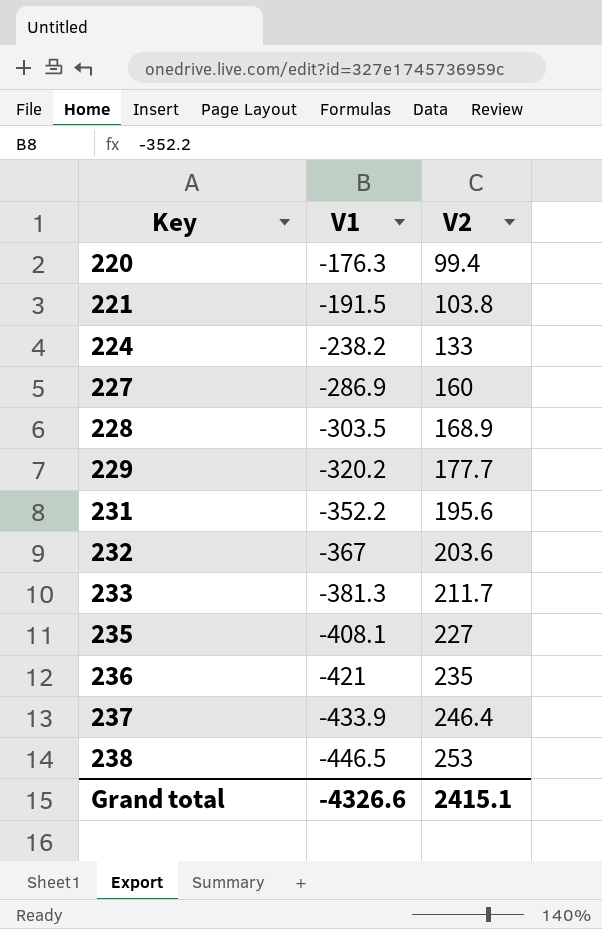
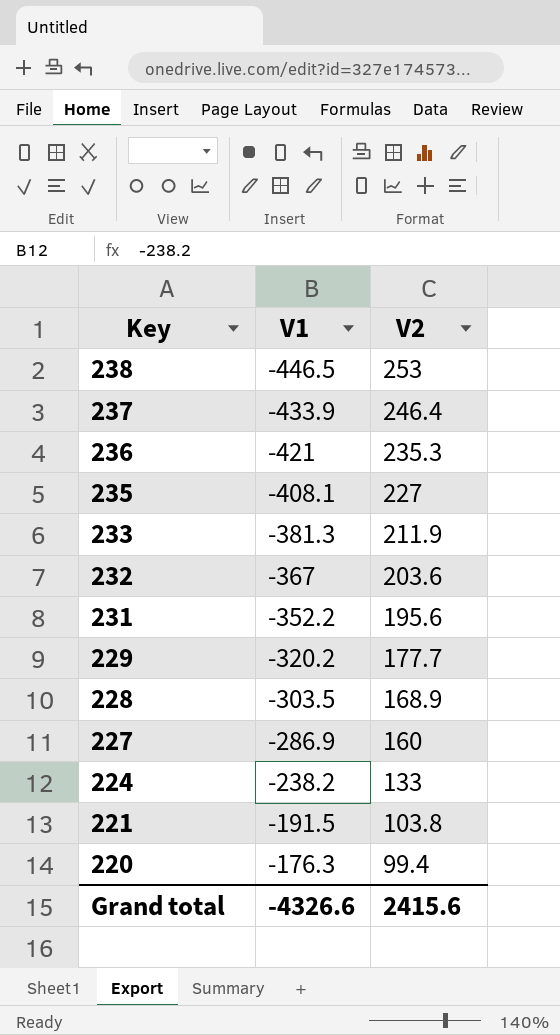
row order: Key ascending -> Key descending
236 | V2: 235 -> 235.3
233 | V2: 211.7 -> 211.9
Grand total | V2: 2415.1 -> 2415.6

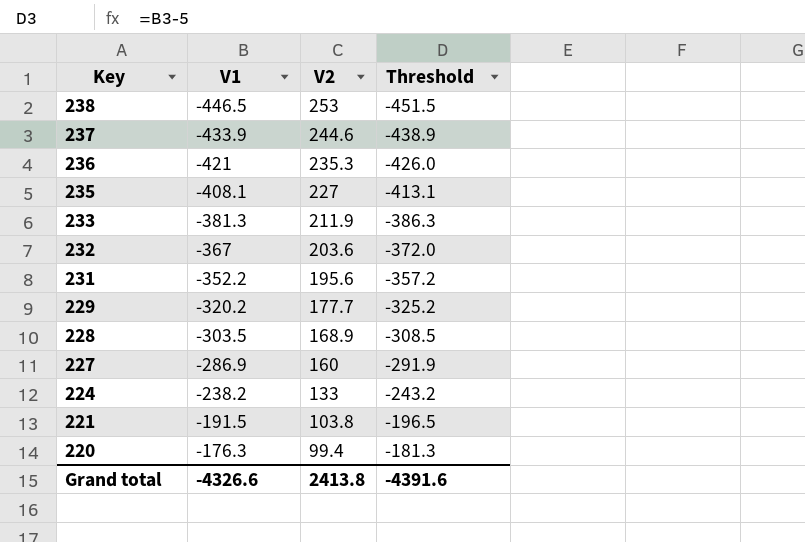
column Threshold | formula: none -> [V1] - 5
237 | V2: 246.4 -> 244.6
Grand total | V2: 2415.6 -> 2413.8

